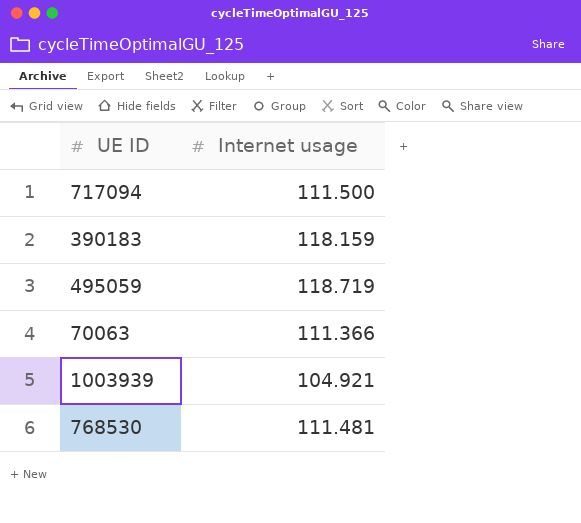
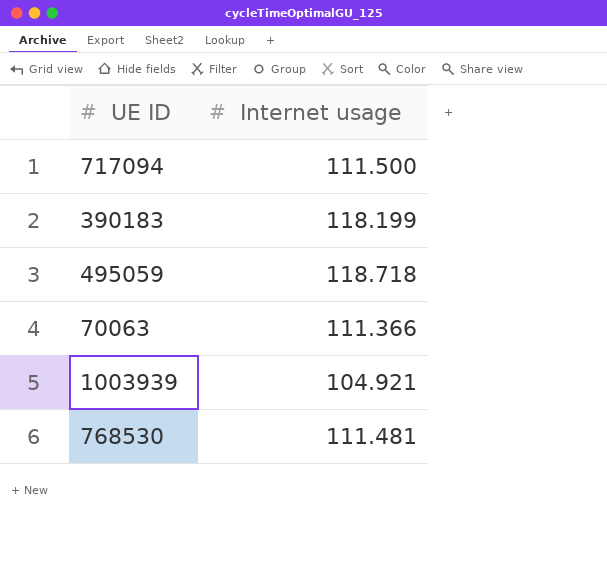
390183 | Internet usage: 118.159 -> 118.199
495059 | Internet usage: 118.719 -> 118.718

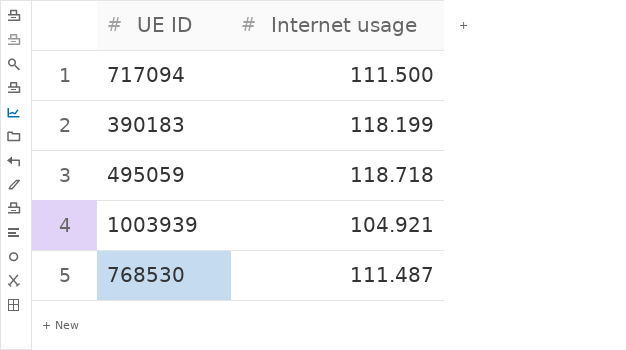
row 70063: 111.366 -> none
768530 | Internet usage: 111.481 -> 111.487

